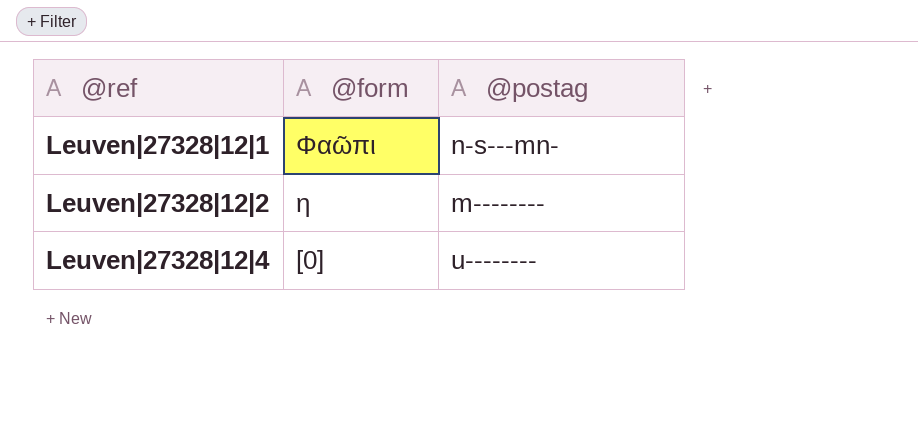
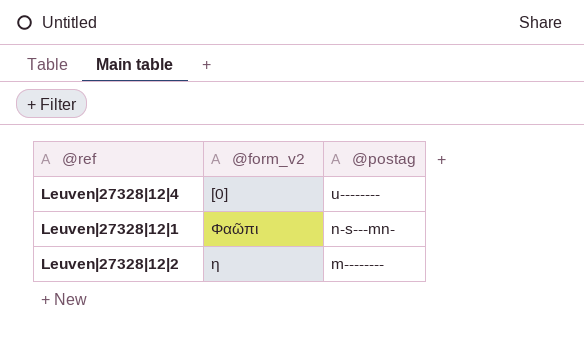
row order: @ref ascending -> @postag descending
column name: @form -> @form_v2

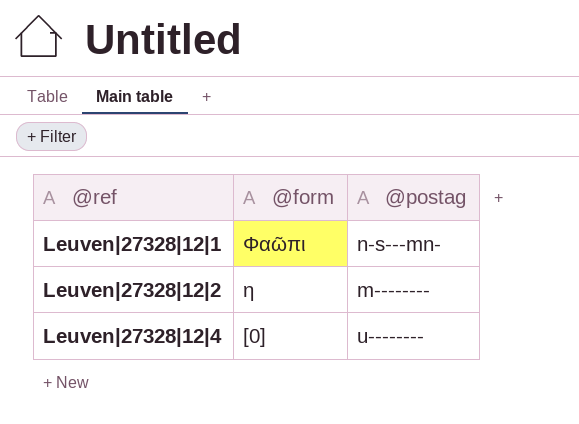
row order: @postag descending -> @ref ascending
column name: @form_v2 -> @form

